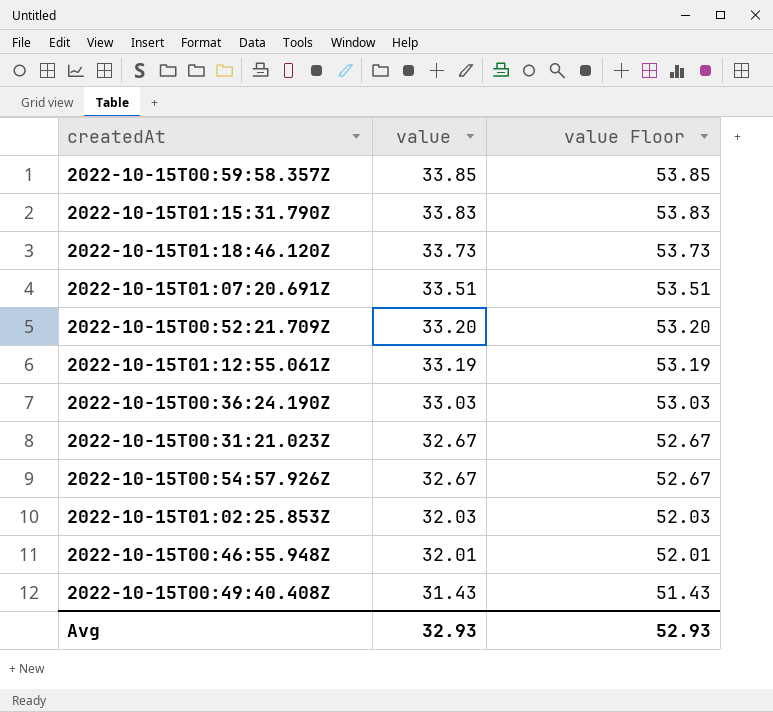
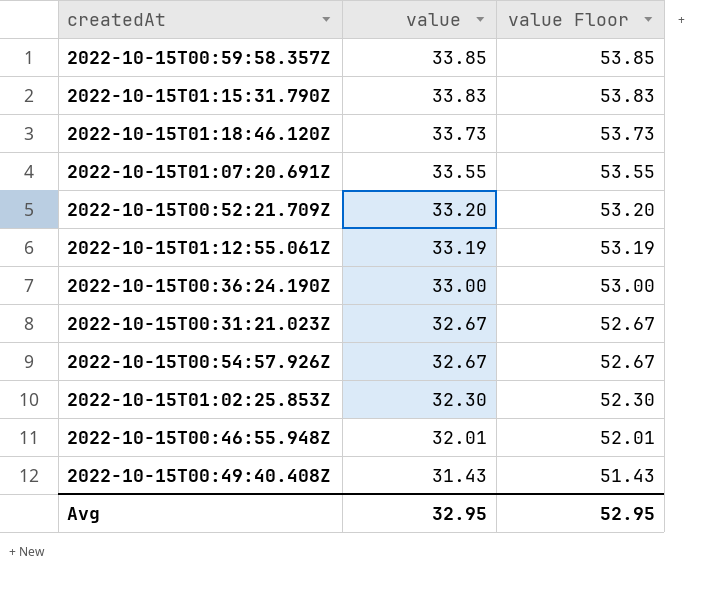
2022-10-15T01:07:20.691Z | value: 33.51 -> 33.55
2022-10-15T01:07:20.691Z | value Floor: 53.51 -> 53.55
2022-10-15T00:36:24.190Z | value: 33.03 -> 33.00
2022-10-15T00:36:24.190Z | value Floor: 53.03 -> 53.00
2022-10-15T01:02:25.853Z | value: 32.03 -> 32.30
2022-10-15T01:02:25.853Z | value Floor: 52.03 -> 52.30
Avg | value: 32.93 -> 32.95
Avg | value Floor: 52.93 -> 52.95

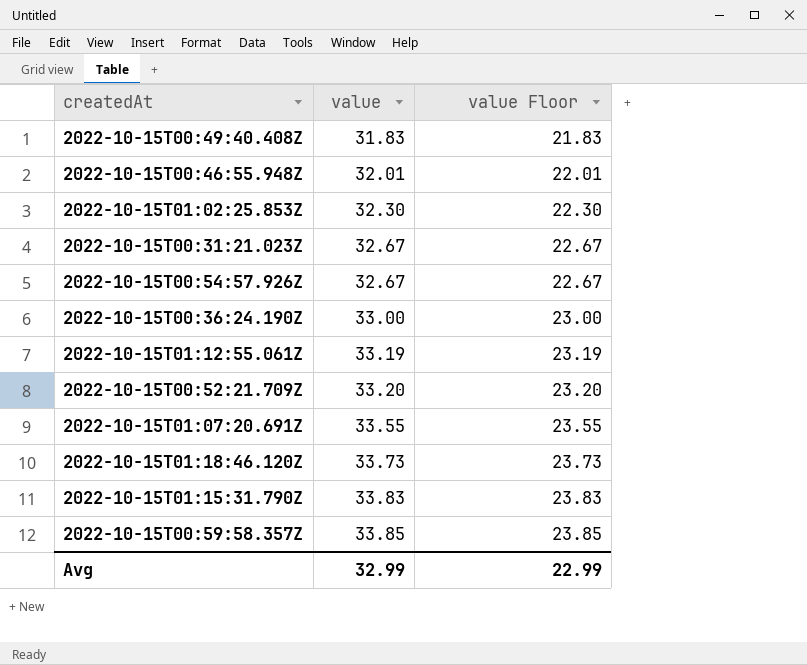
row order: value descending -> value ascending
column value Floor | formula: [value] + 20 -> [value] - 10
2022-10-15T00:49:40.408Z | value: 31.43 -> 31.83
Avg | value: 32.95 -> 32.99
Avg | value Floor: 52.95 -> 22.99

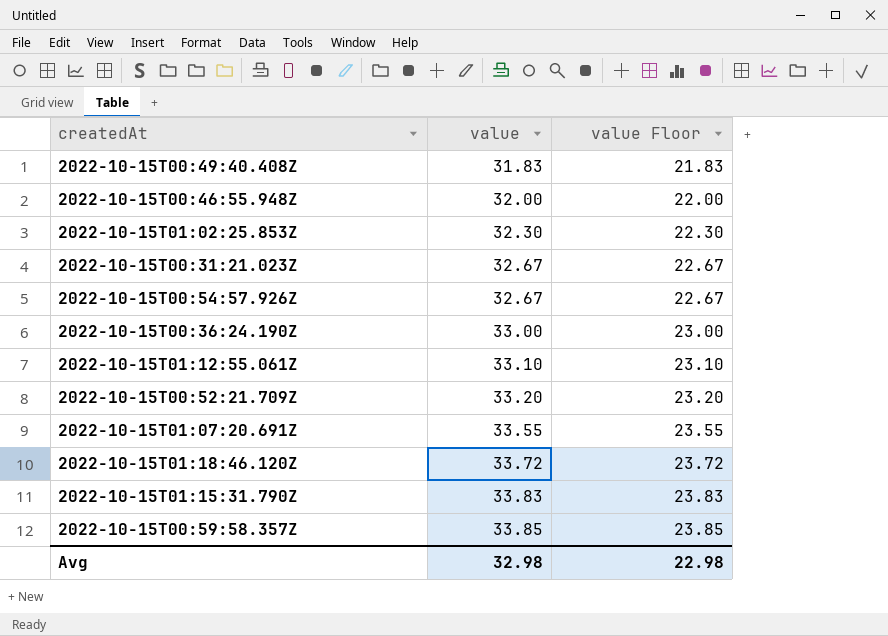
2022-10-15T00:46:55.948Z | value: 32.01 -> 32.00
2022-10-15T00:46:55.948Z | value Floor: 22.01 -> 22.00
2022-10-15T01:12:55.061Z | value: 33.19 -> 33.10
2022-10-15T01:12:55.061Z | value Floor: 23.19 -> 23.10
2022-10-15T01:18:46.120Z | value: 33.73 -> 33.72
2022-10-15T01:18:46.120Z | value Floor: 23.73 -> 23.72
Avg | value: 32.99 -> 32.98
Avg | value Floor: 22.99 -> 22.98

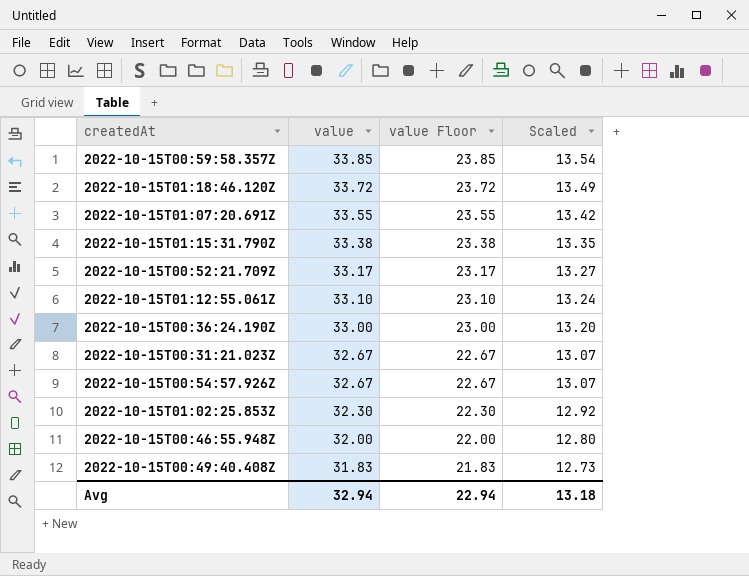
row order: value ascending -> value descending
column Scaled | formula: none -> [value] * 0.4
2022-10-15T01:15:31.790Z | value: 33.83 -> 33.38
2022-10-15T01:15:31.790Z | value Floor: 23.83 -> 23.38
2022-10-15T00:52:21.709Z | value: 33.20 -> 33.17
2022-10-15T00:52:21.709Z | value Floor: 23.20 -> 23.17
Avg | value: 32.98 -> 32.94
Avg | value Floor: 22.98 -> 22.94

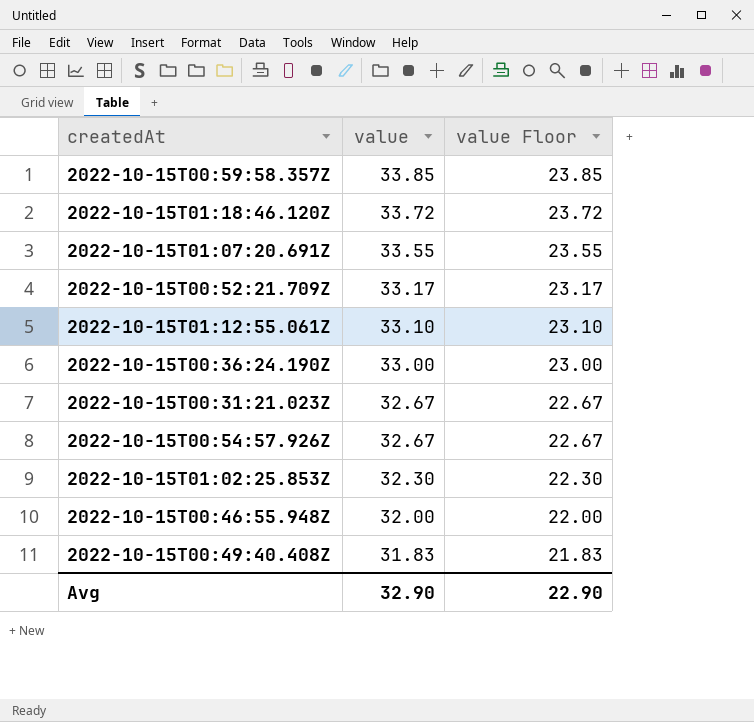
column Scaled | formula: [value] * 0.4 -> none
row 2022-10-15T01:15:31.790Z: 33.38 | 23.38 | 13.35 -> none
Avg | value: 32.94 -> 32.90
Avg | value Floor: 22.94 -> 22.90

